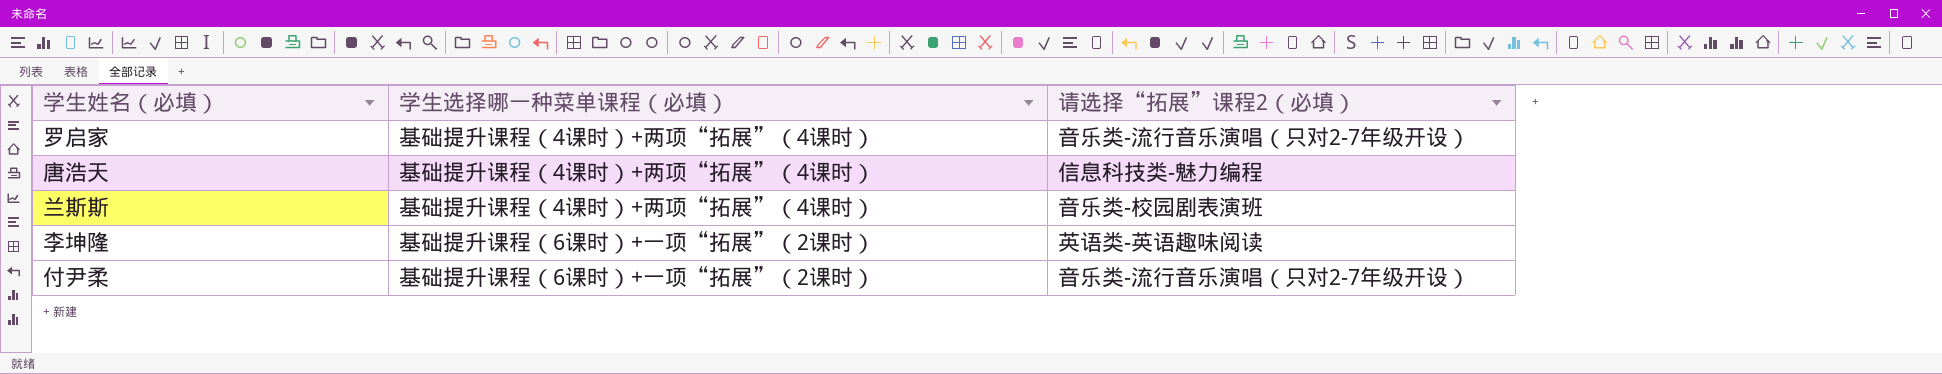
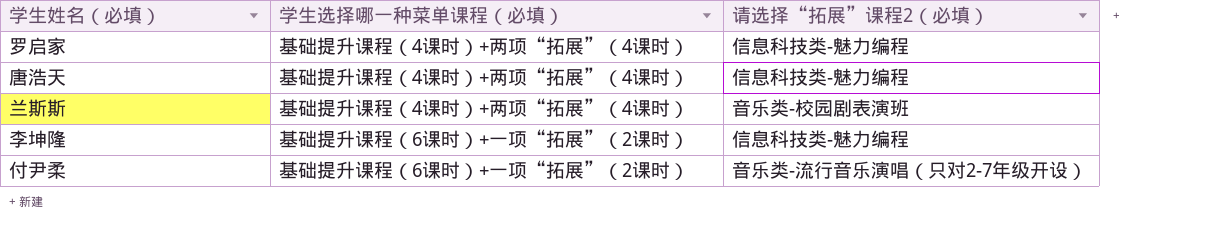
罗启家 | 请选择“拓展”课程2（必填）: 音乐类-流行音乐演唱（只对2-7年级开设） -> 信息科技类-魅力编程
李坤隆 | 请选择“拓展”课程2（必填）: 英语类-英语趣味阅读 -> 信息科技类-魅力编程

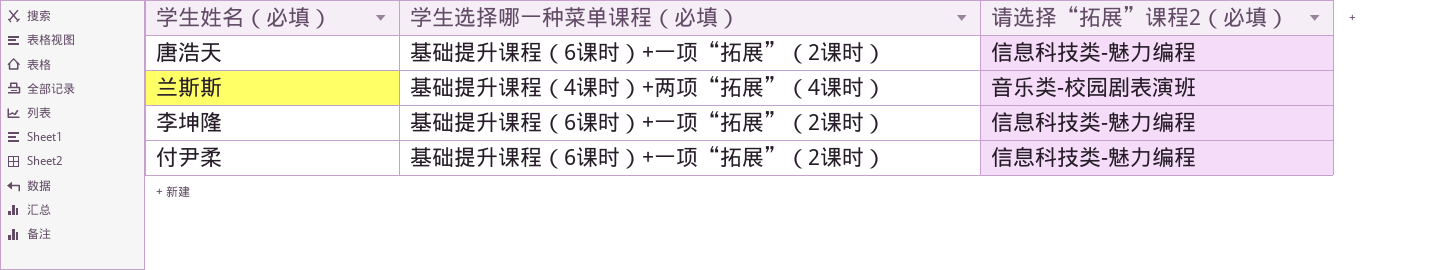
row 罗启家: 基础提升课程（4课时）+两项“拓展”（4课时） | 信息科技类-魅力编程 -> none
唐浩天 | 学生选择哪一种菜单课程（必填）: 基础提升课程（4课时）+两项“拓展”（4课时） -> 基础提升课程（6课时）+一项“拓展”（2课时）
付尹柔 | 请选择“拓展”课程2（必填）: 音乐类-流行音乐演唱（只对2-7年级开设） -> 信息科技类-魅力编程

